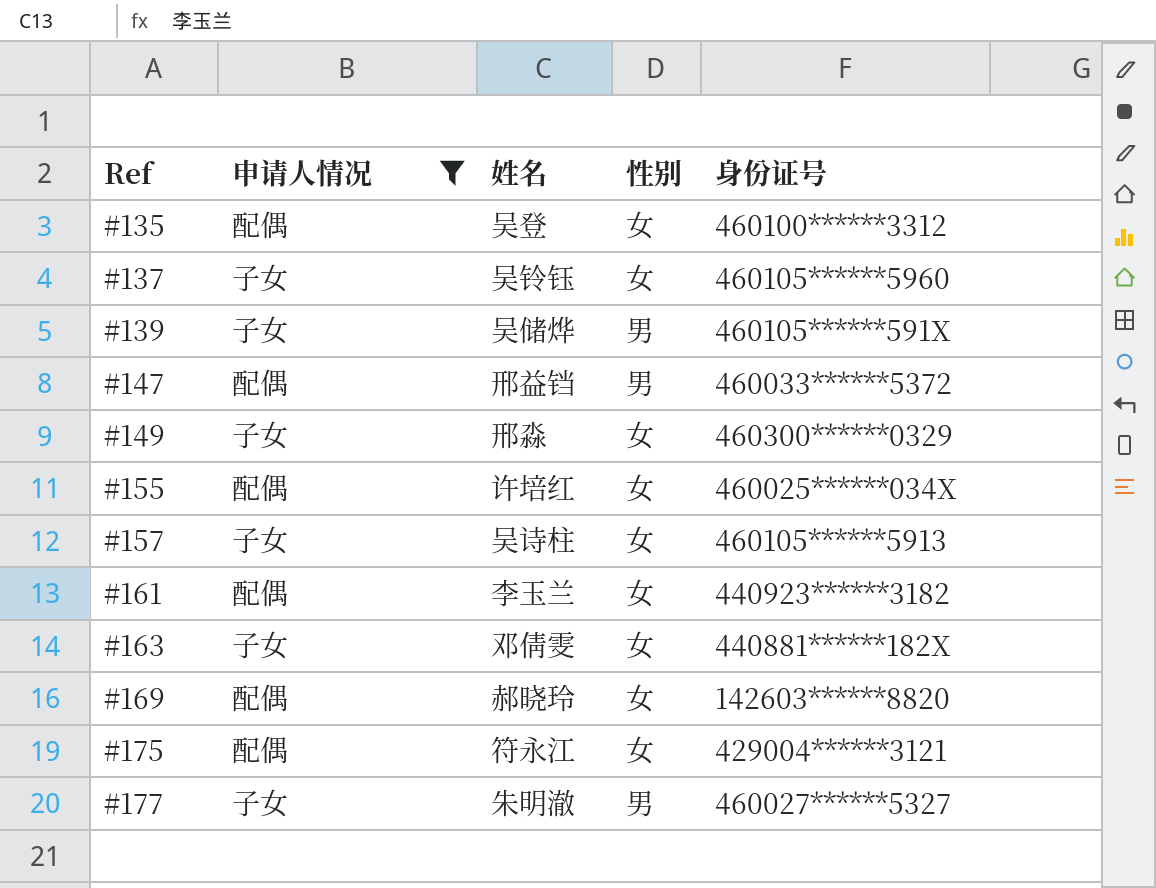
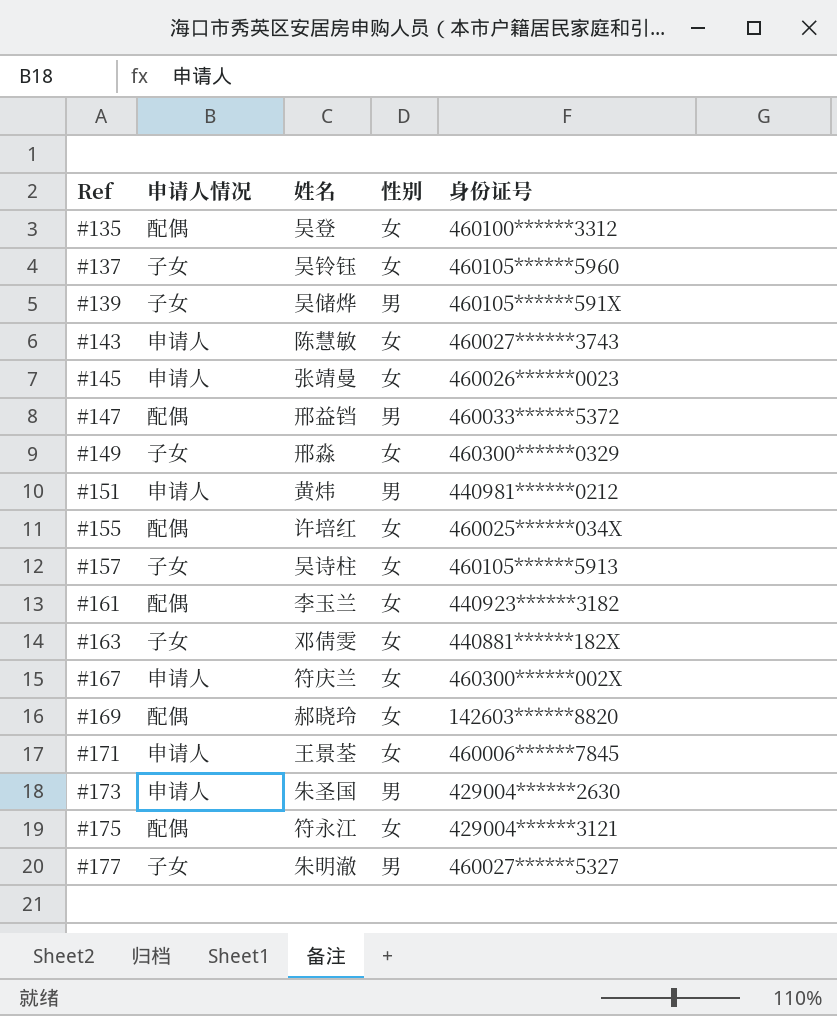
filter: 申请人情况 != 申请人 -> none

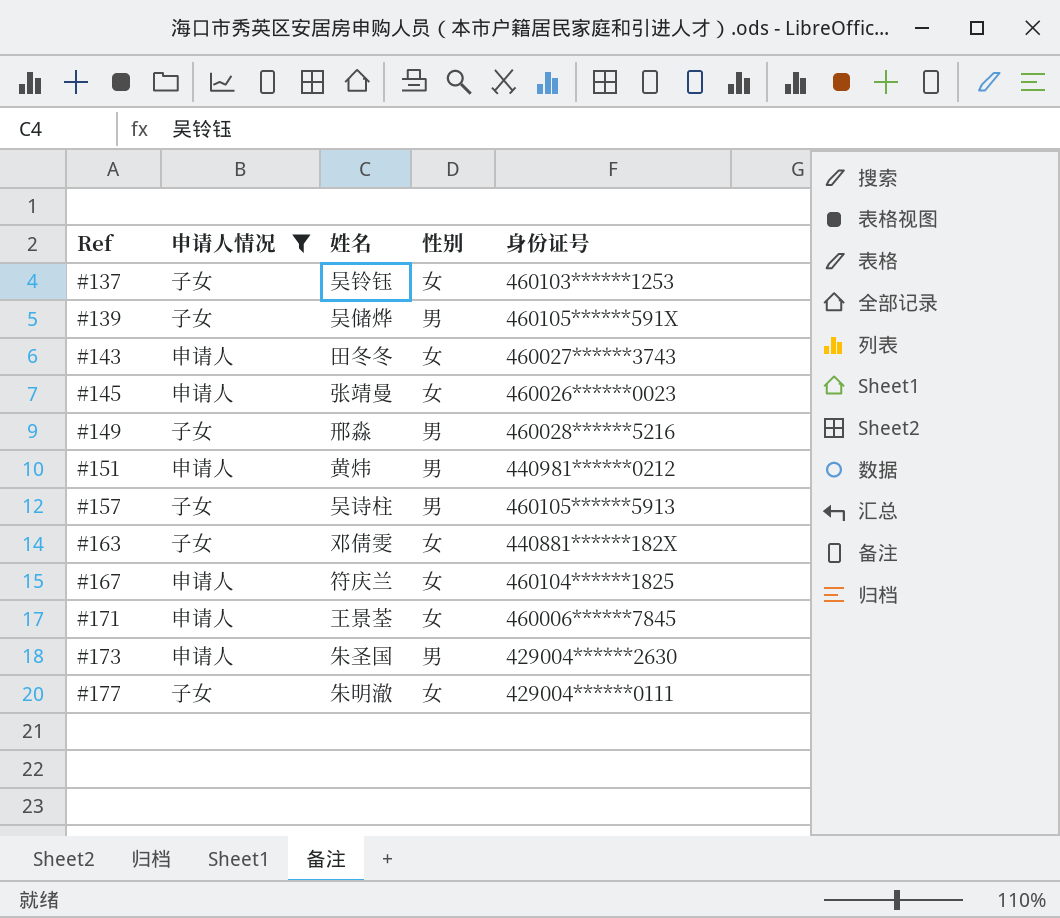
filter: none -> 申请人情况 != 配偶
#137 | 身份证号: 460105******5960 -> 460103******1253
#143 | 姓名: 陈慧敏 -> 田冬冬
#149 | 性别: 女 -> 男
#149 | 身份证号: 460300******0329 -> 460028******5216
#157 | 性别: 女 -> 男
#167 | 身份证号: 460300******002X -> 460104******1825
#177 | 性别: 男 -> 女
#177 | 身份证号: 460027******5327 -> 429004******0111

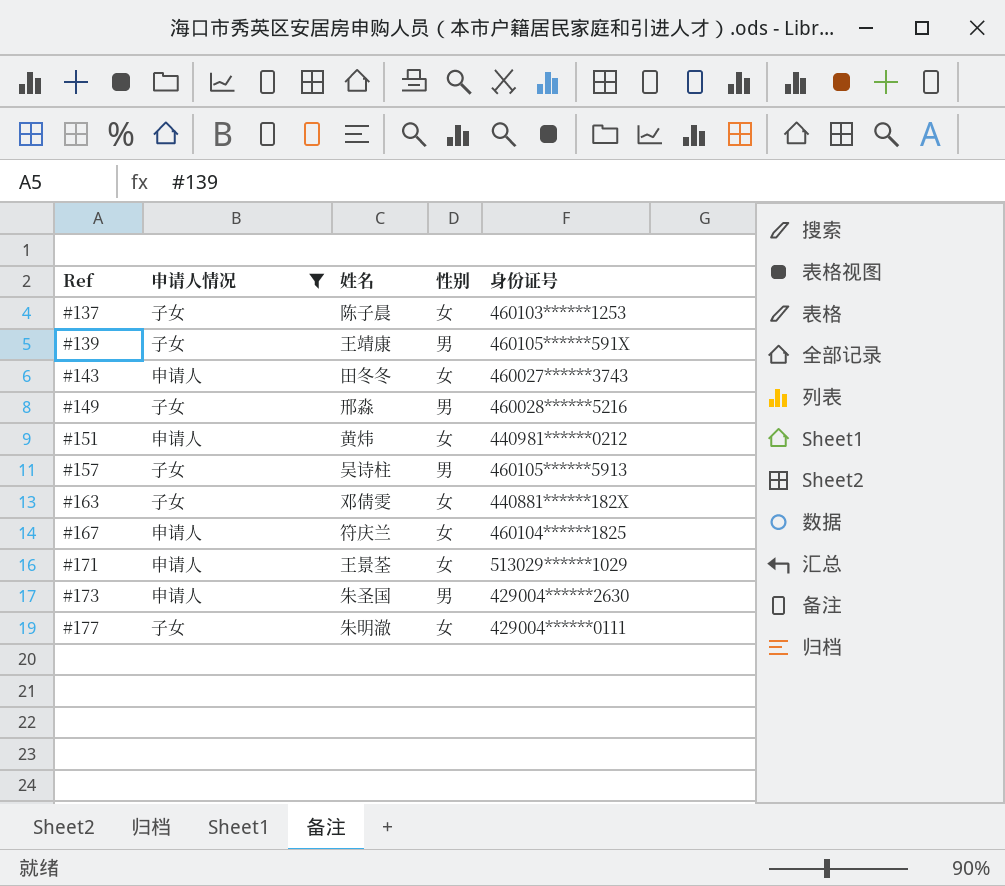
row #145: 申请人 | 张靖曼 | 女 | 460026******0023 -> none
#137 | 姓名: 吴铃钰 -> 陈子晨
#139 | 姓名: 吴储烨 -> 王靖康
#151 | 性别: 男 -> 女
#171 | 身份证号: 460006******7845 -> 513029******1029

